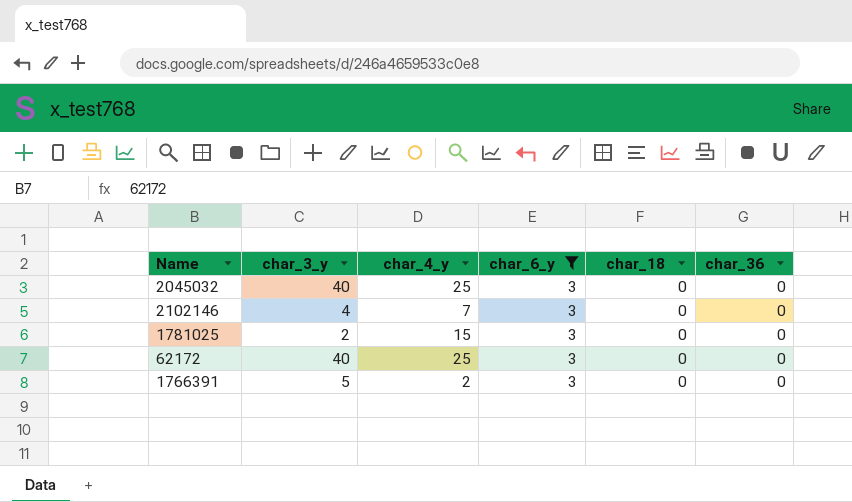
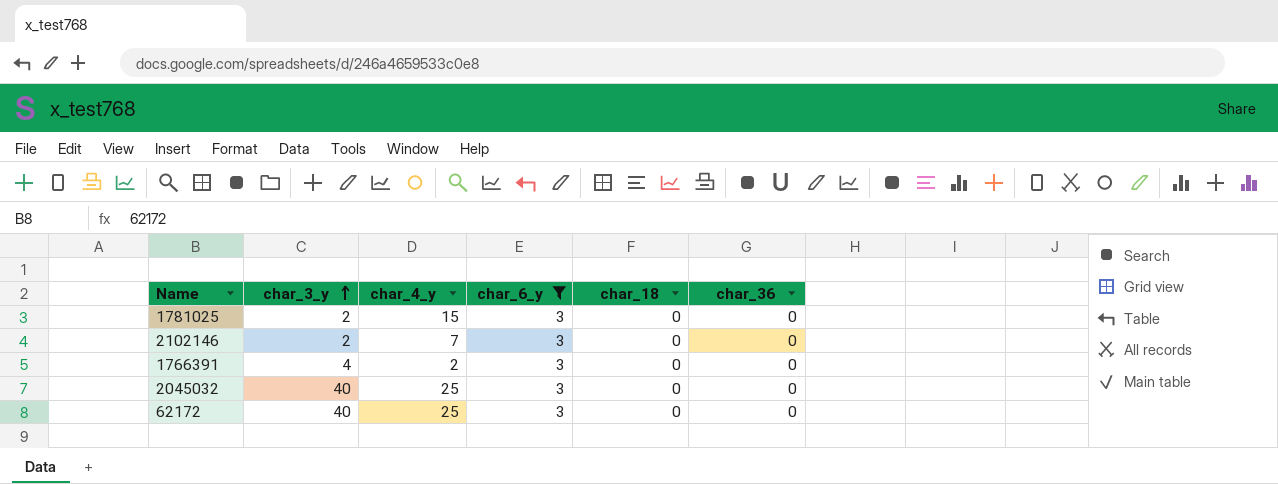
row order: none -> char_3_y ascending
2102146 | char_3_y: 4 -> 2
1766391 | char_3_y: 5 -> 4

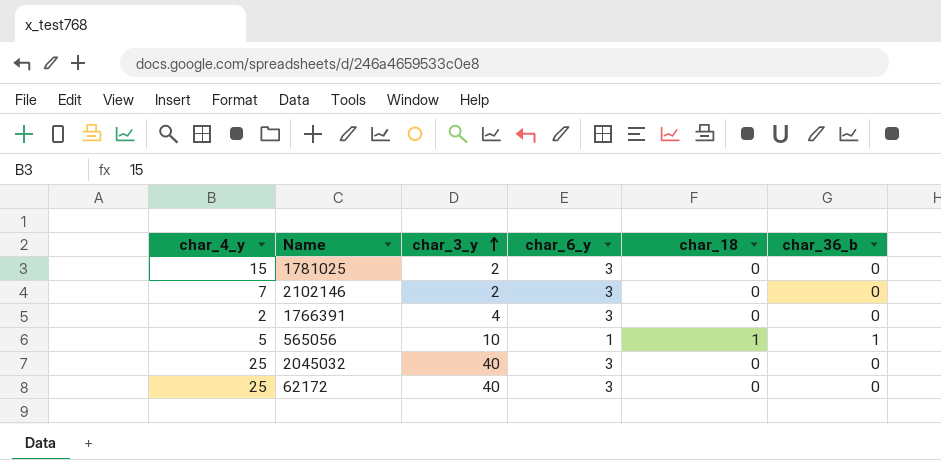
filter: char_6_y = 3 -> none
column char_4_y | position: 3 -> 1
column name: char_36 -> char_36_b

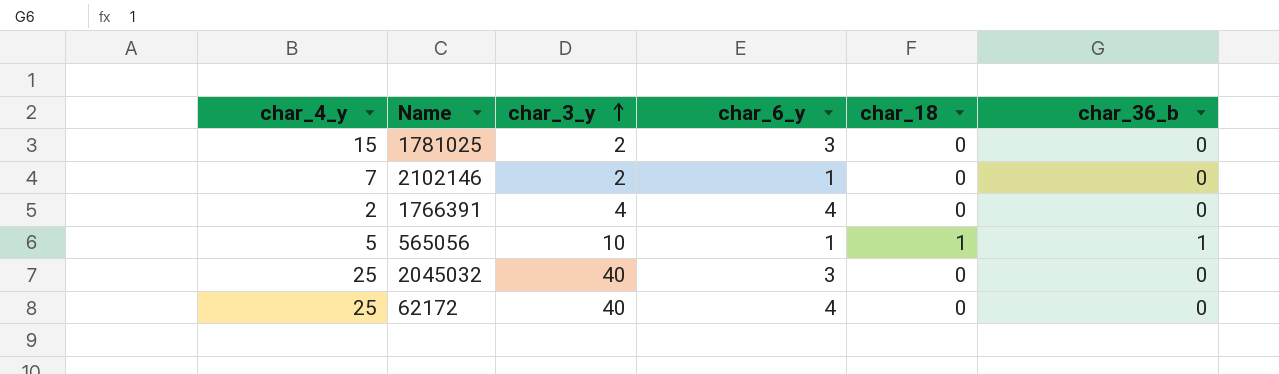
2102146 | char_6_y: 3 -> 1
1766391 | char_6_y: 3 -> 4
62172 | char_6_y: 3 -> 4

